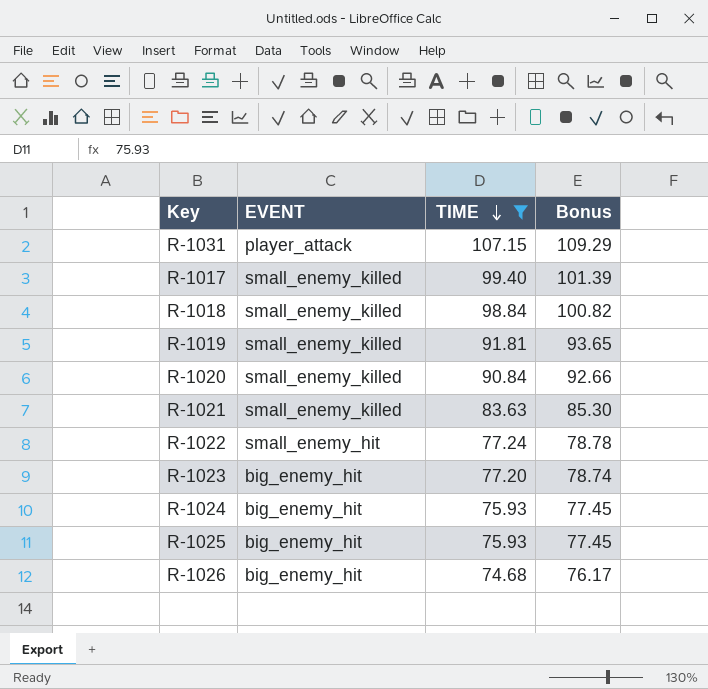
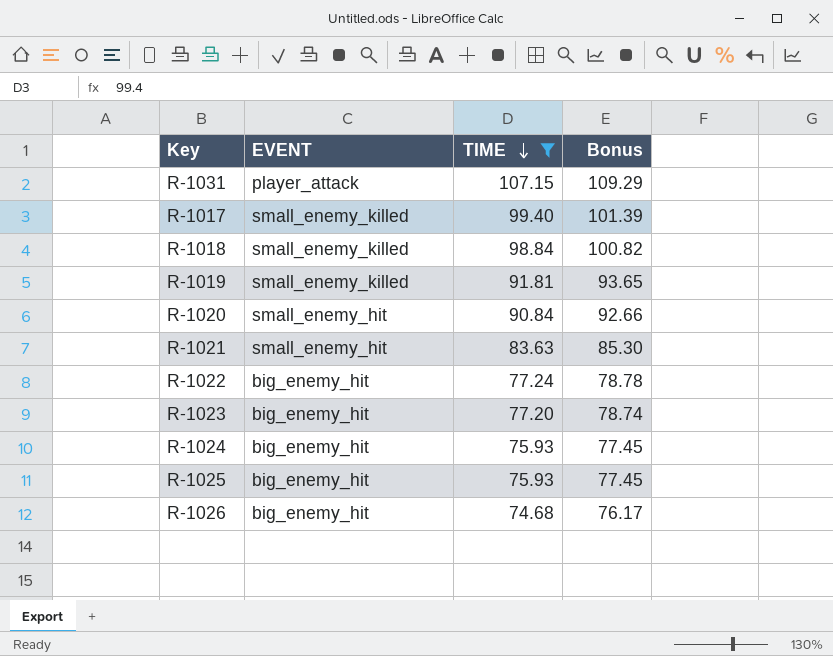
R-1020 | EVENT: small_enemy_killed -> small_enemy_hit
R-1021 | EVENT: small_enemy_killed -> small_enemy_hit
R-1022 | EVENT: small_enemy_hit -> big_enemy_hit

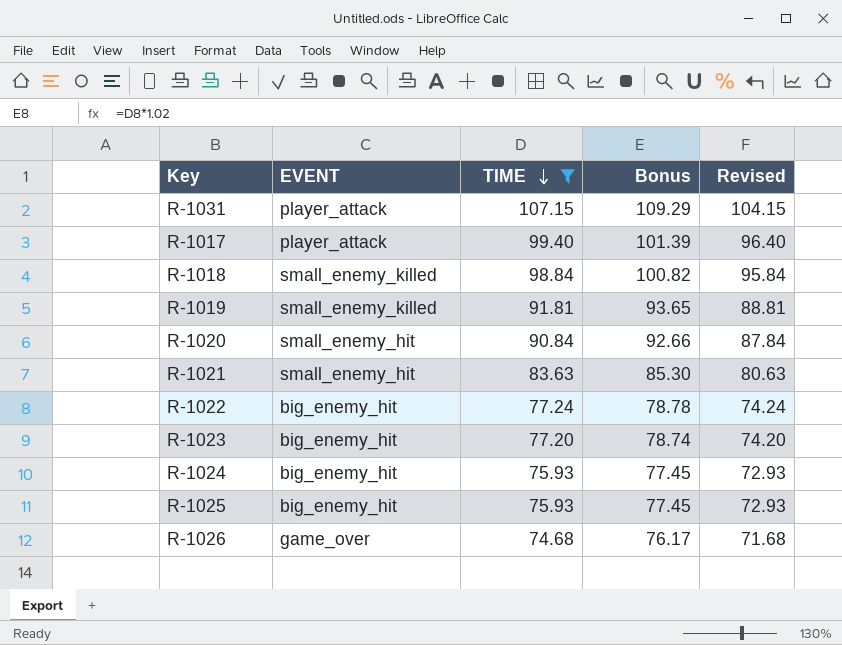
column Revised | formula: none -> [TIME] - 3
R-1017 | EVENT: small_enemy_killed -> player_attack
R-1026 | EVENT: big_enemy_hit -> game_over

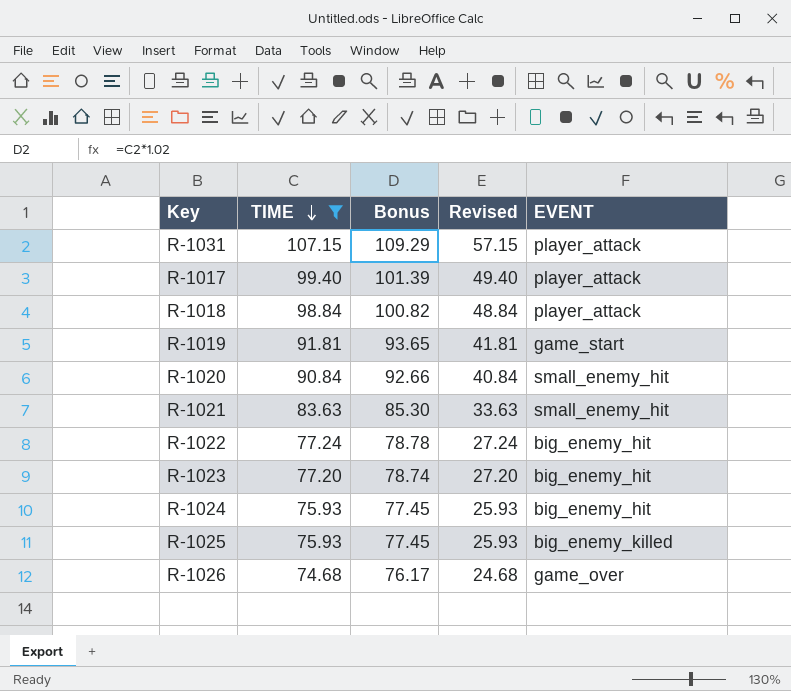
column Revised | formula: [TIME] - 3 -> [TIME] - 50
column EVENT | position: 2 -> 5
R-1018 | EVENT: small_enemy_killed -> player_attack
R-1019 | EVENT: small_enemy_killed -> game_start
R-1025 | EVENT: big_enemy_hit -> big_enemy_killed

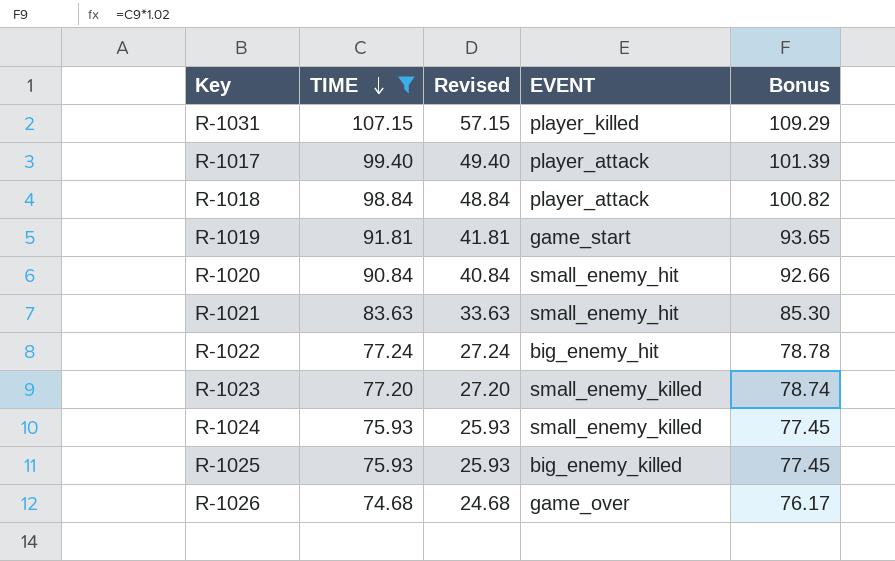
column Bonus | position: 3 -> 5
R-1031 | EVENT: player_attack -> player_killed
R-1023 | EVENT: big_enemy_hit -> small_enemy_killed
R-1024 | EVENT: big_enemy_hit -> small_enemy_killed

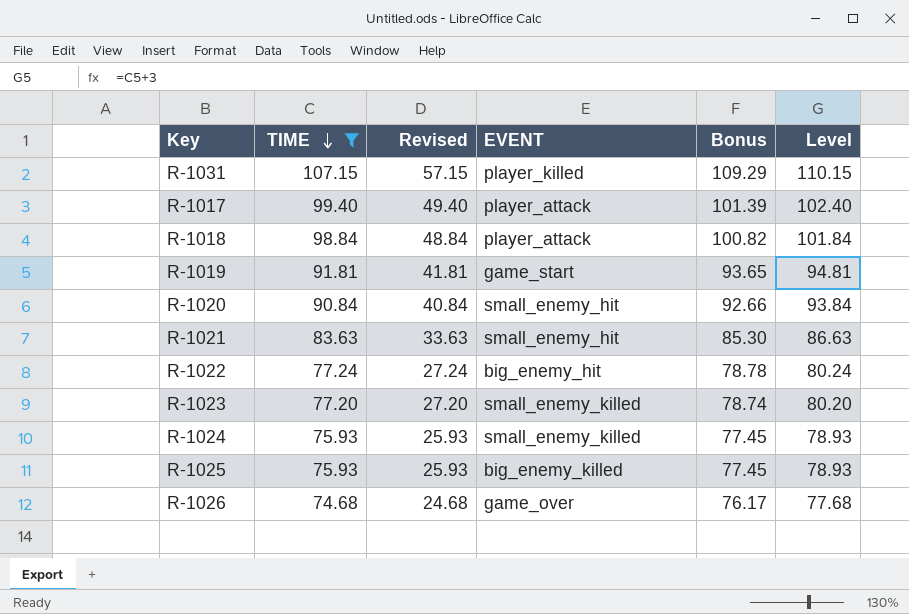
column Level | formula: none -> [TIME] + 3

